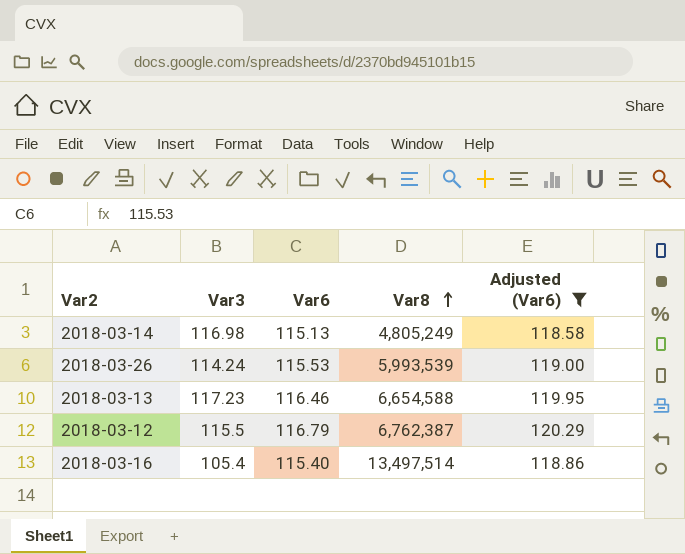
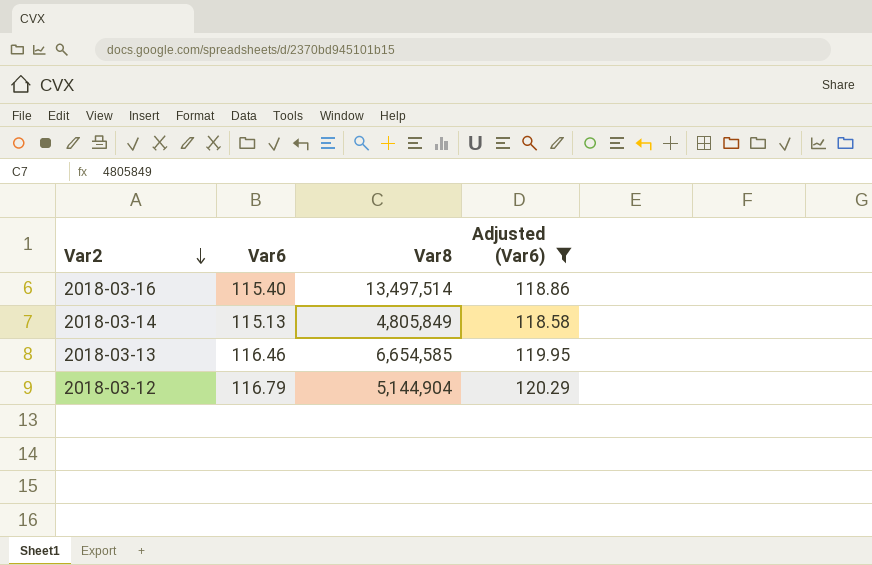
row order: Var8 ascending -> Var2 descending
column Var3 | position: 2 -> none
row 2018-03-26: 114.24 | 115.53 | 5,993,539 | 119.00 -> none
2018-03-14 | Var8: 4,805,249 -> 4,805,849
2018-03-13 | Var8: 6,654,588 -> 6,654,585
2018-03-12 | Var8: 6,762,387 -> 5,144,904

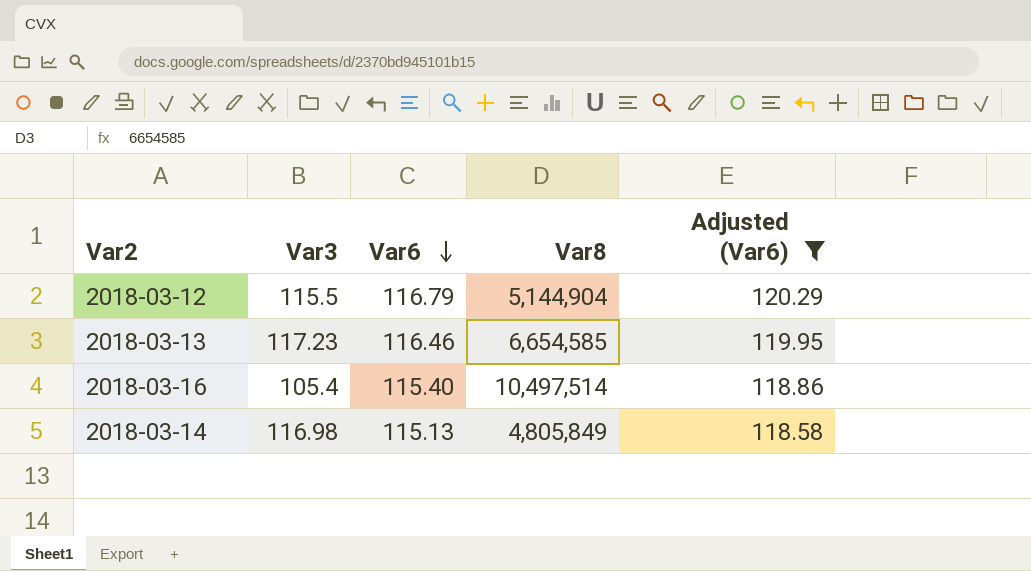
row order: Var2 descending -> Var6 descending
column Var3 | position: none -> 2
2018-03-16 | Var8: 13,497,514 -> 10,497,514

